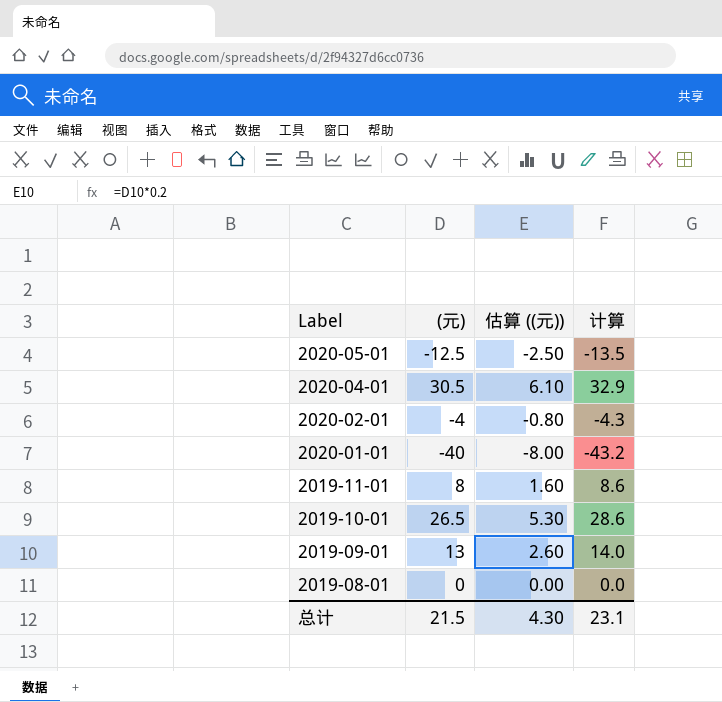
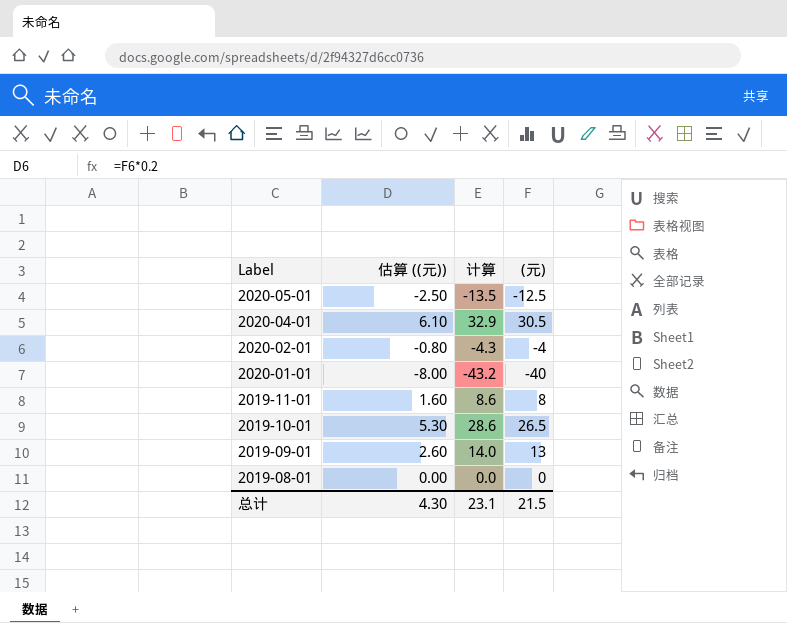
column (元) | position: 2 -> 4

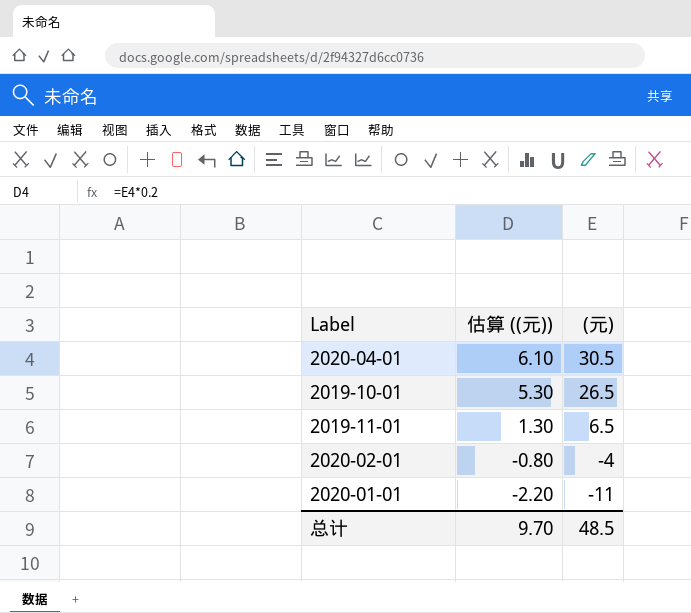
row order: Label descending -> 估算 ((元)) descending
column 计算 | formula: [(元)] * 1.08 -> none
row 2020-05-01: -2.50 | -13.5 | -12.5 -> none
row 2019-09-01: 2.60 | 14.0 | 13 -> none
row 2019-08-01: 0.00 | 0.0 | 0 -> none
2019-11-01 | 估算 ((元)): 1.60 -> 1.30
2019-11-01 | (元): 8 -> 6.5
2020-01-01 | 估算 ((元)): -8.00 -> -2.20
2020-01-01 | (元): -40 -> -11
总计 | 估算 ((元)): 4.30 -> 9.70
总计 | (元): 21.5 -> 48.5

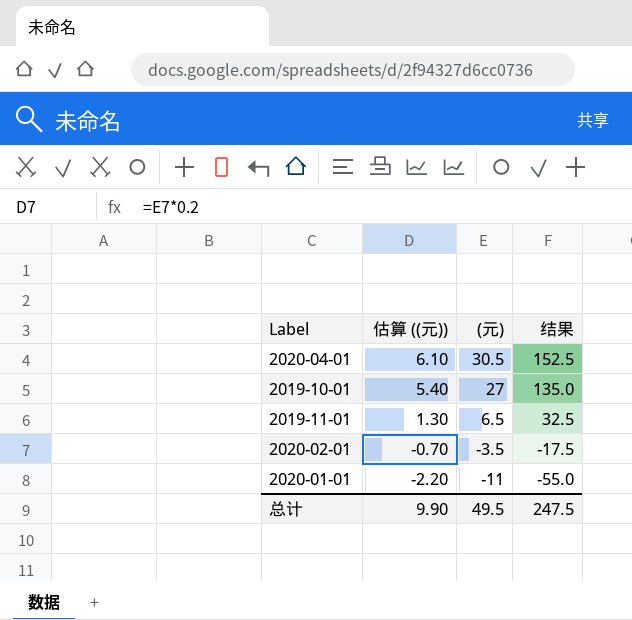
column 结果 | formula: none -> [(元)] * 5
2019-10-01 | 估算 ((元)): 5.30 -> 5.40
2019-10-01 | (元): 26.5 -> 27
2020-02-01 | 估算 ((元)): -0.80 -> -0.70
2020-02-01 | (元): -4 -> -3.5
总计 | 估算 ((元)): 9.70 -> 9.90
总计 | (元): 48.5 -> 49.5

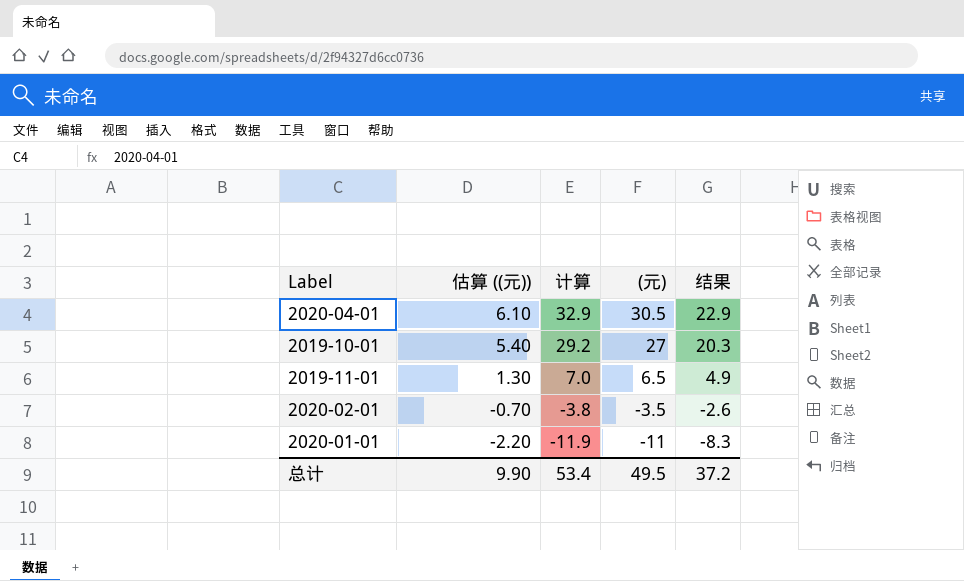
column 计算 | formula: none -> [(元)] * 1.08
column 结果 | formula: [(元)] * 5 -> [(元)] * 0.75
总计 | 结果: 247.5 -> 37.2

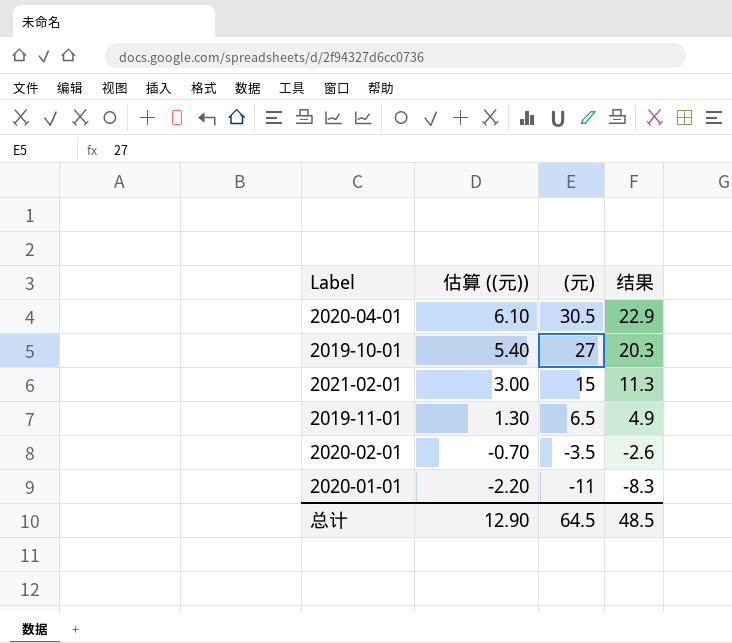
column 计算 | formula: [(元)] * 1.08 -> none
row 2021-02-01: none -> 3.00 | 15 | 11.3
总计 | 估算 ((元)): 9.90 -> 12.90
总计 | (元): 49.5 -> 64.5
总计 | 结果: 37.2 -> 48.5

